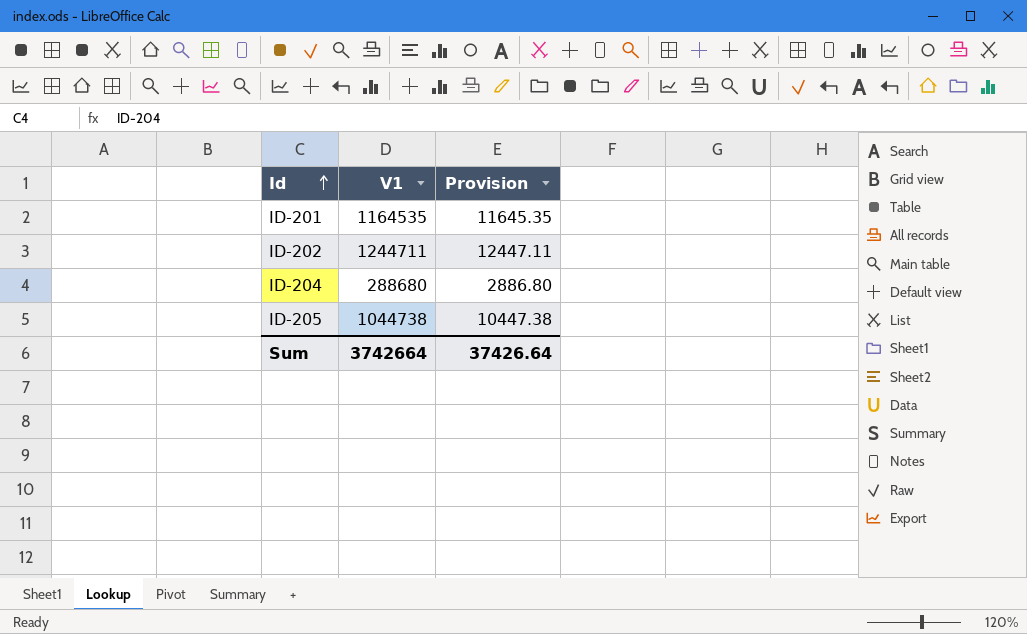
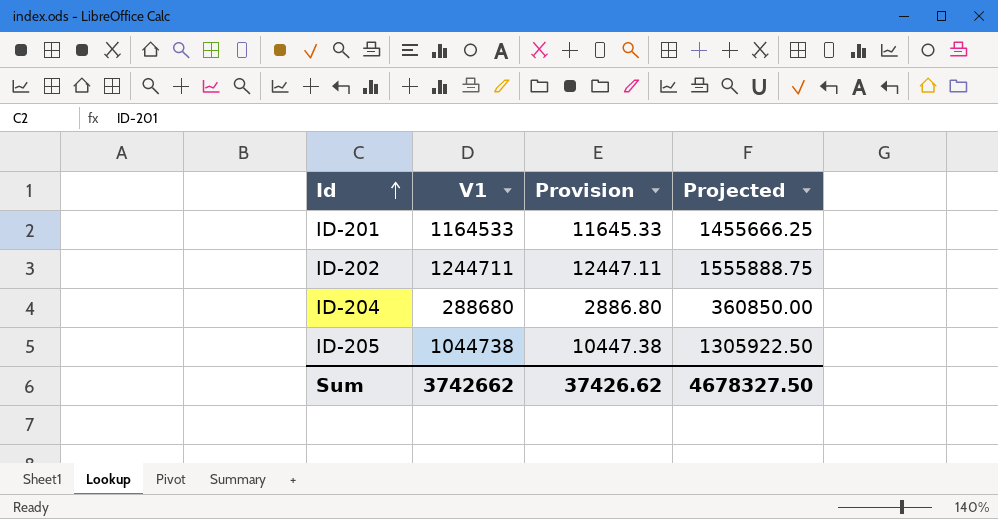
column Projected | formula: none -> [V1] * 1.25
ID-201 | V1: 1164535 -> 1164533
ID-201 | Provision: 11645.35 -> 11645.33
Sum | V1: 3742664 -> 3742662
Sum | Provision: 37426.64 -> 37426.62

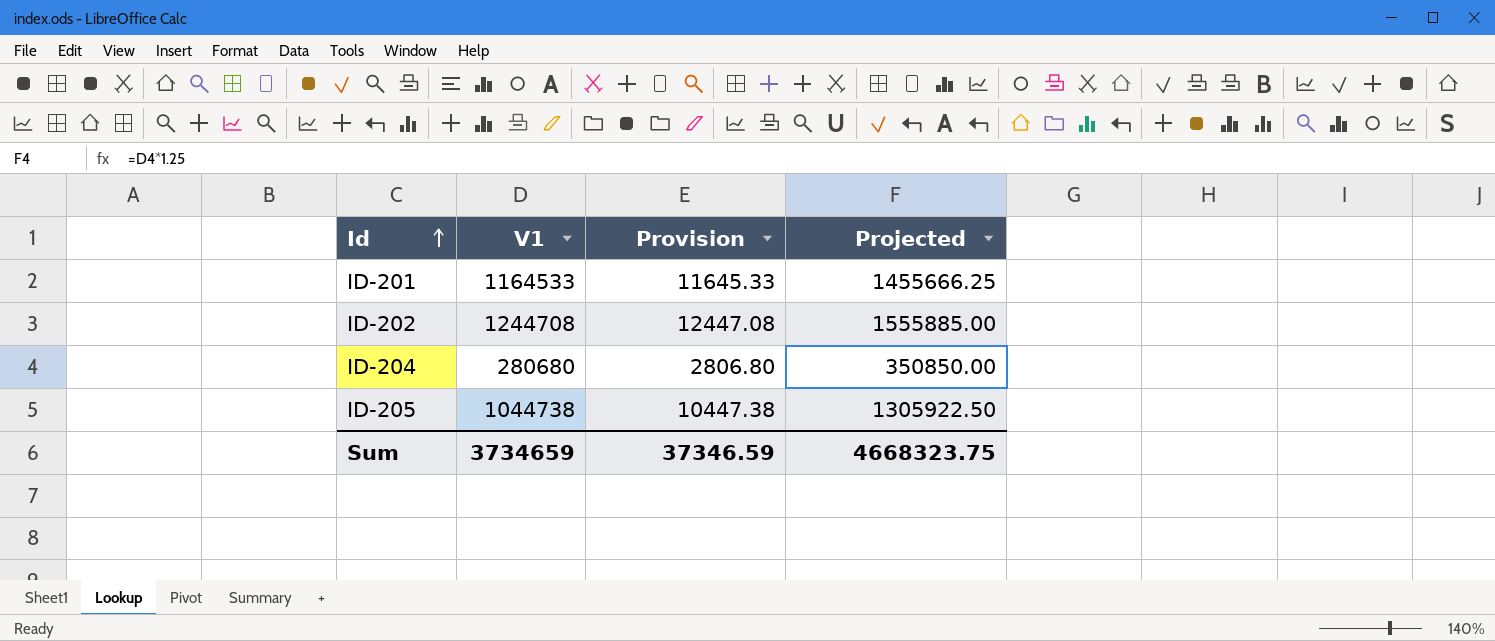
ID-202 | V1: 1244711 -> 1244708
ID-202 | Provision: 12447.11 -> 12447.08
ID-202 | Projected: 1555888.75 -> 1555885.00
ID-204 | V1: 288680 -> 280680
ID-204 | Provision: 2886.80 -> 2806.80
ID-204 | Projected: 360850.00 -> 350850.00
Sum | V1: 3742662 -> 3734659
Sum | Provision: 37426.62 -> 37346.59
Sum | Projected: 4678327.50 -> 4668323.75

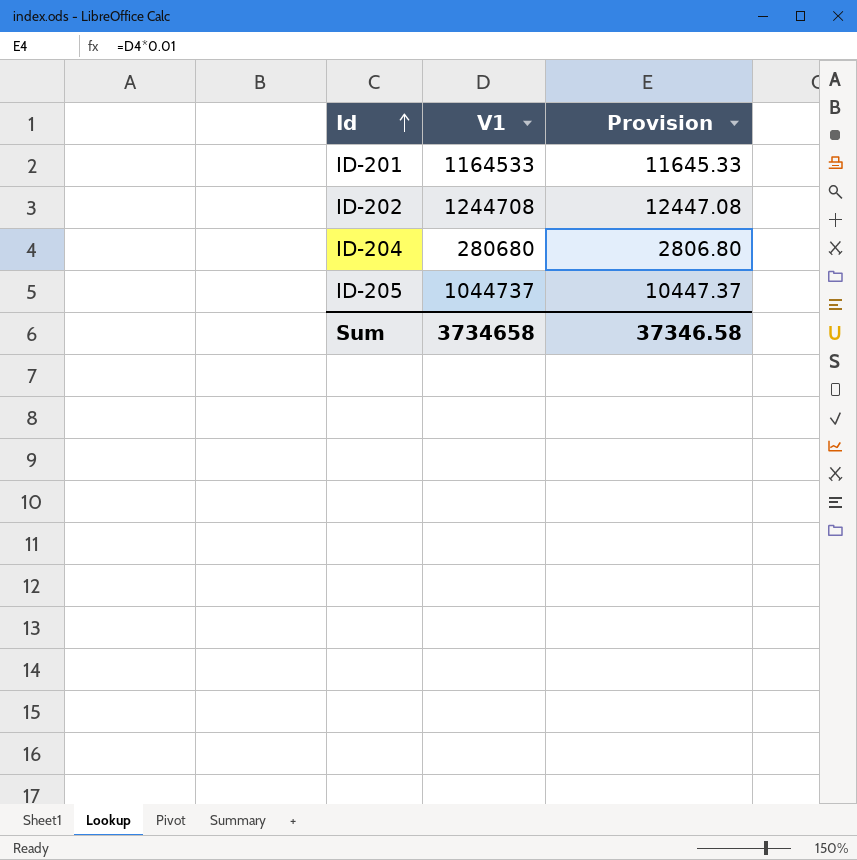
column Projected | formula: [V1] * 1.25 -> none
ID-205 | V1: 1044738 -> 1044737
ID-205 | Provision: 10447.38 -> 10447.37
Sum | V1: 3734659 -> 3734658
Sum | Provision: 37346.59 -> 37346.58

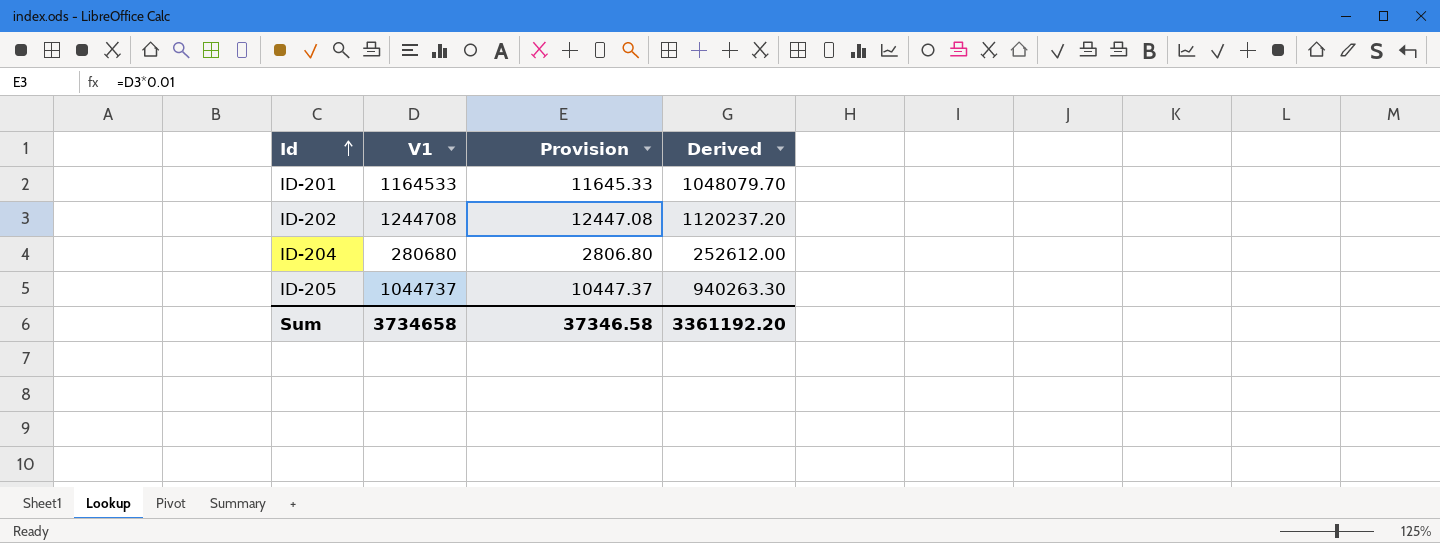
column Derived | formula: none -> [V1] * 0.9

